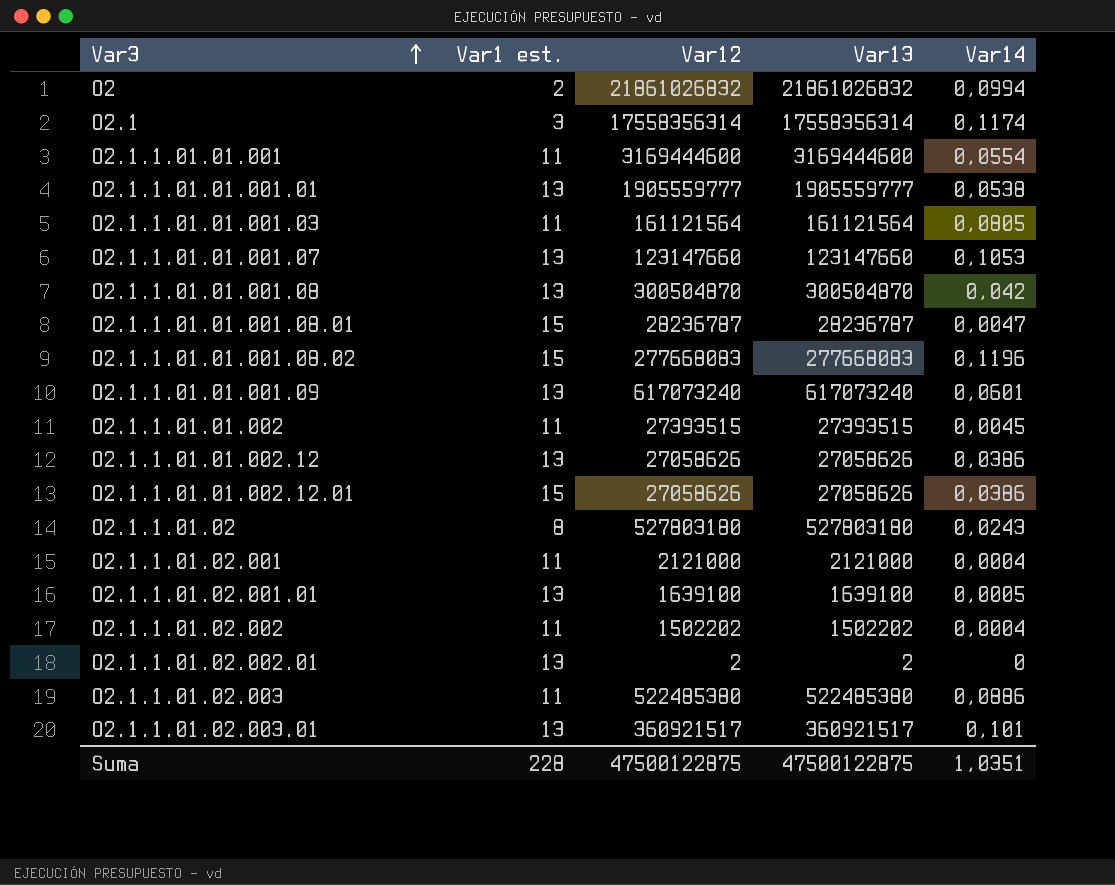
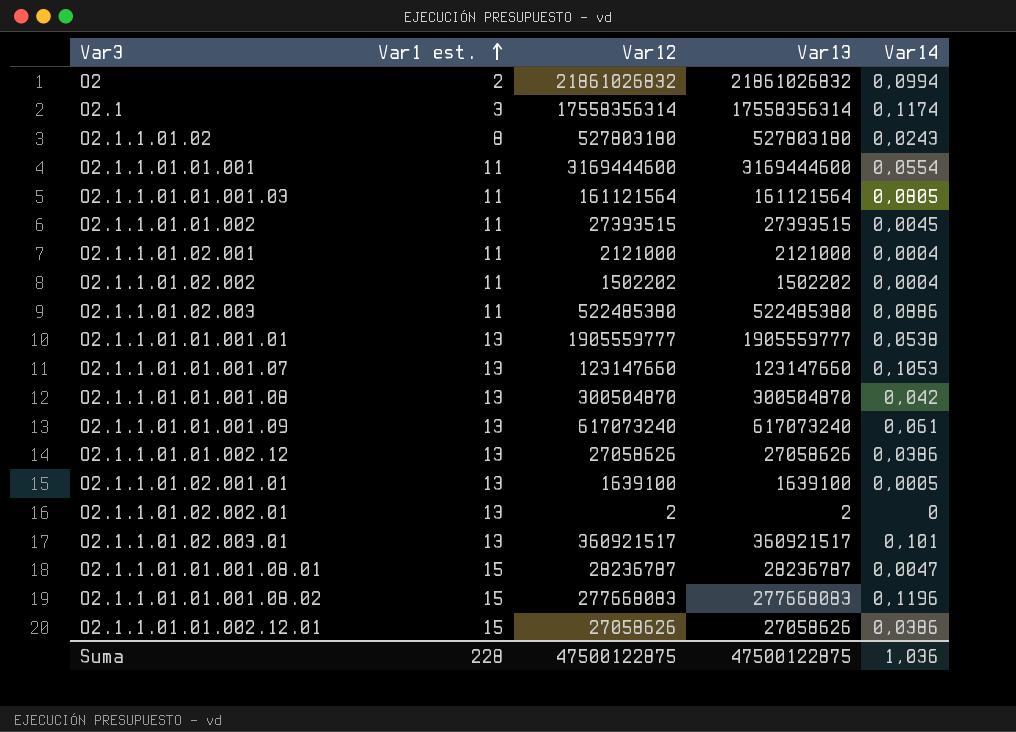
row order: Var3 ascending -> Var1 est. ascending
O2.1.1.01.01.001.09 | Var14: 0,0601 -> 0,061
Suma | Var14: 1,0351 -> 1,036

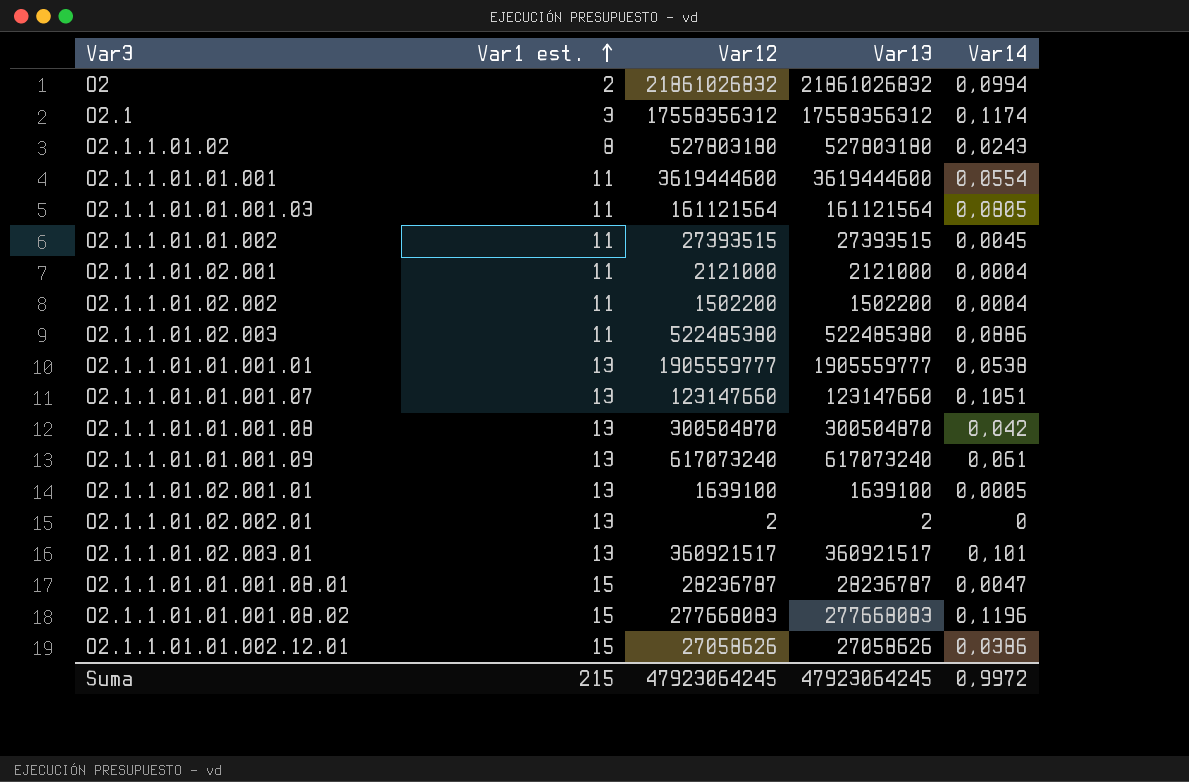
row O2.1.1.01.01.002.12: 13 | 27058626 | 27058626 | 0,0386 -> none
O2.1 | Var12: 17558356314 -> 17558356312
O2.1 | Var13: 17558356314 -> 17558356312
O2.1.1.01.01.001 | Var12: 3169444600 -> 3619444600
O2.1.1.01.01.001 | Var13: 3169444600 -> 3619444600
O2.1.1.01.02.002 | Var12: 1502202 -> 1502200
O2.1.1.01.02.002 | Var13: 1502202 -> 1502200
O2.1.1.01.01.001.07 | Var14: 0,1053 -> 0,1051
Suma | Var1 est.: 228 -> 215
Suma | Var12: 47500122875 -> 47923064245
Suma | Var13: 47500122875 -> 47923064245
Suma | Var14: 1,036 -> 0,9972

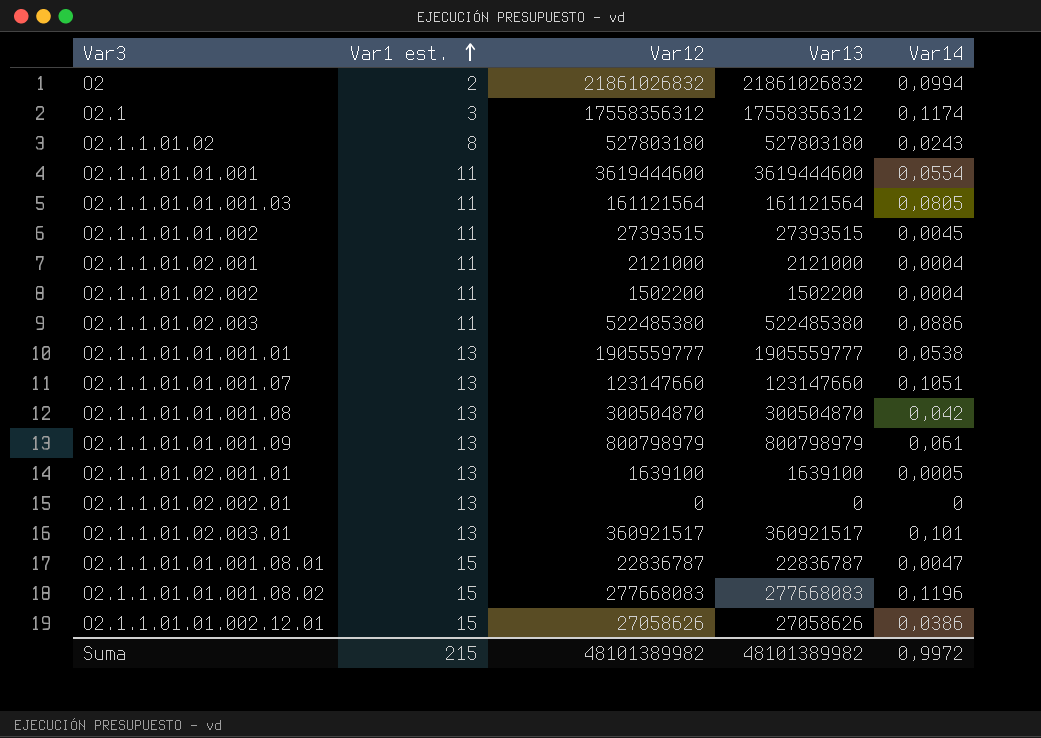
O2.1.1.01.01.001.09 | Var12: 617073240 -> 800798979
O2.1.1.01.01.001.09 | Var13: 617073240 -> 800798979
O2.1.1.01.02.002.01 | Var12: 2 -> 0
O2.1.1.01.02.002.01 | Var13: 2 -> 0
O2.1.1.01.01.001.08.01 | Var12: 28236787 -> 22836787
O2.1.1.01.01.001.08.01 | Var13: 28236787 -> 22836787
Suma | Var12: 47923064245 -> 48101389982
Suma | Var13: 47923064245 -> 48101389982

